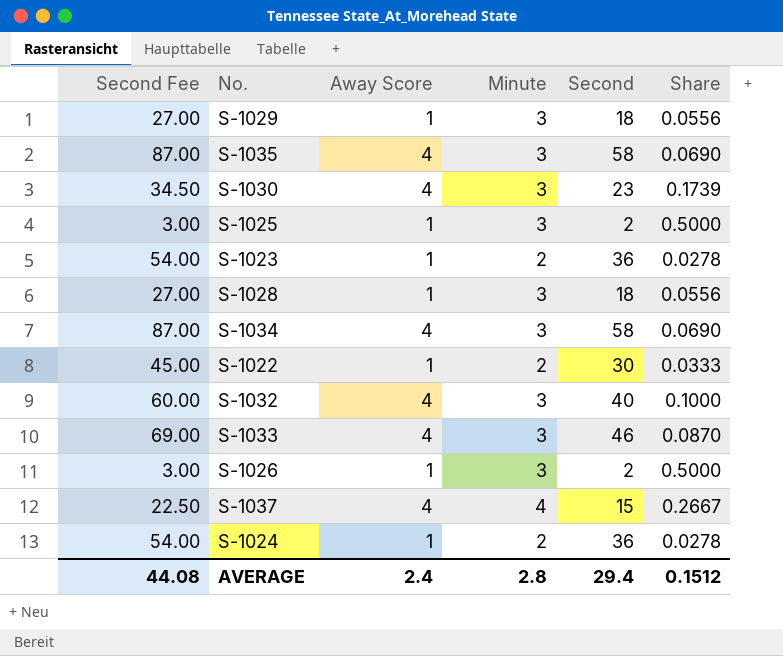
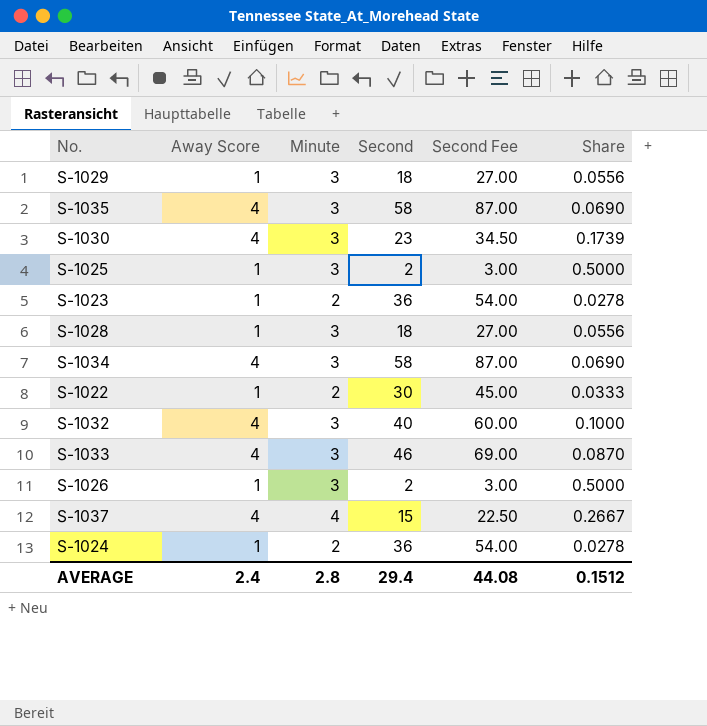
column Second Fee | position: 1 -> 5

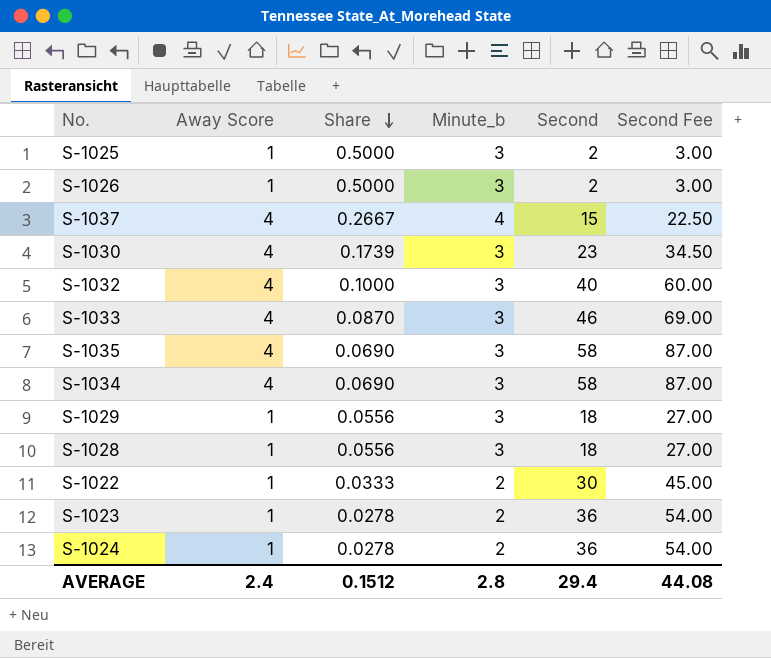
row order: none -> Share descending
column Share | position: 6 -> 3
column name: Minute -> Minute_b

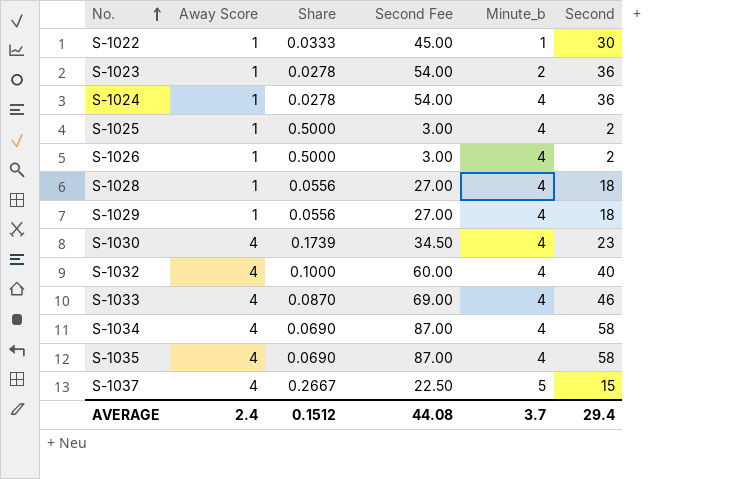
row order: Share descending -> No. ascending
column Second Fee | position: 6 -> 4
S-1022 | Minute_b: 2 -> 1
S-1024 | Minute_b: 2 -> 4
S-1025 | Minute_b: 3 -> 4
S-1026 | Minute_b: 3 -> 4
S-1028 | Minute_b: 3 -> 4
S-1029 | Minute_b: 3 -> 4
S-1030 | Minute_b: 3 -> 4
S-1032 | Minute_b: 3 -> 4
S-1033 | Minute_b: 3 -> 4
S-1034 | Minute_b: 3 -> 4
S-1035 | Minute_b: 3 -> 4
S-1037 | Minute_b: 4 -> 5
AVERAGE | Minute_b: 2.8 -> 3.7

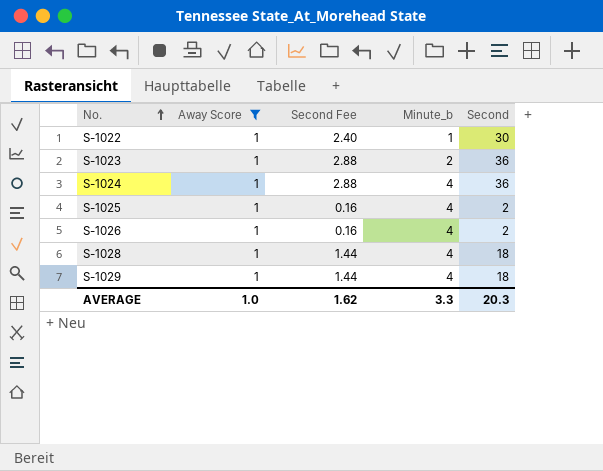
filter: none -> Away Score = 1
column Share | formula: [Away Score] / [Second] -> none
column Second Fee | formula: [Second] * 1.5 -> [Second] * 0.08
AVERAGE | Away Score: 2.4 -> 1.0
AVERAGE | Second Fee: 44.08 -> 1.62
AVERAGE | Minute_b: 3.7 -> 3.3
AVERAGE | Second: 29.4 -> 20.3

